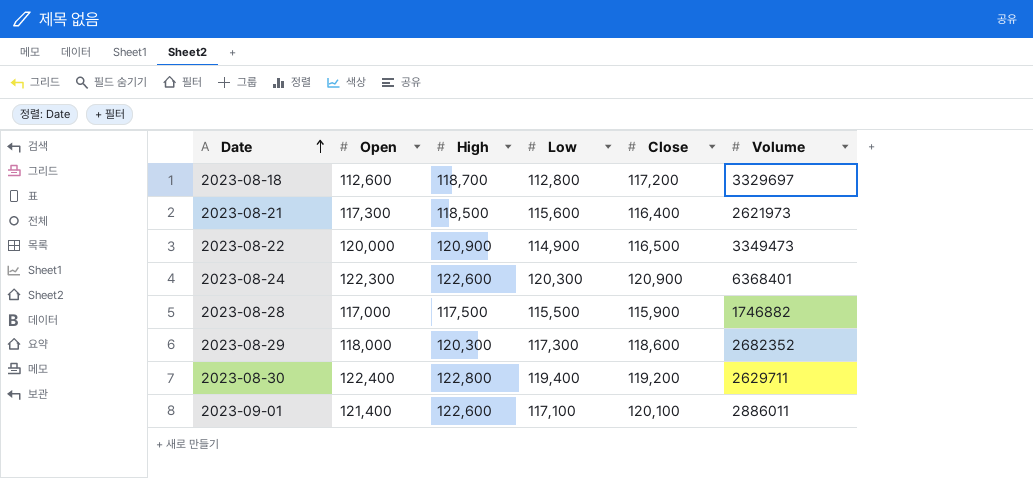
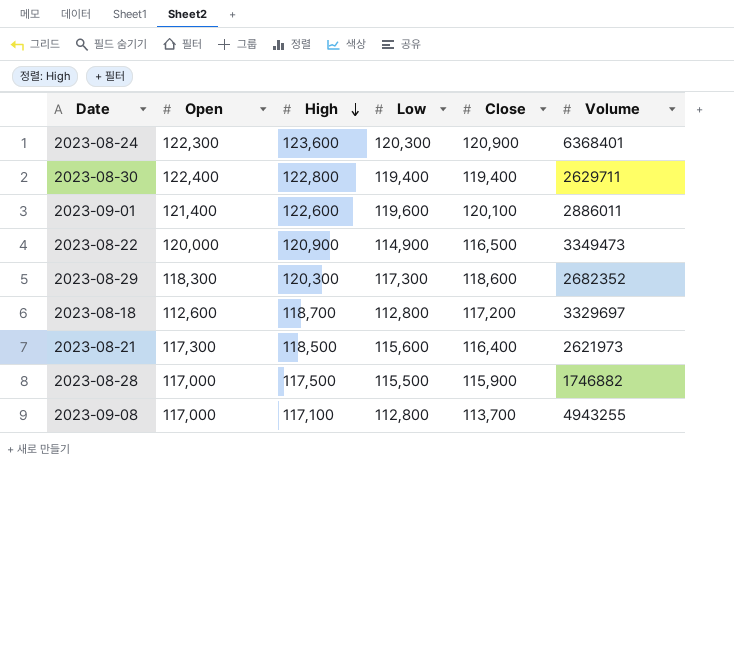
row order: Date ascending -> High descending
2023-08-24 | High: 122,600 -> 123,600
2023-08-30 | Close: 119,200 -> 119,400
2023-09-01 | Low: 117,100 -> 119,600
2023-08-29 | Open: 118,000 -> 118,300
row 2023-09-08: none -> 117,000 | 117,100 | 112,800 | 113,700 | 4943255

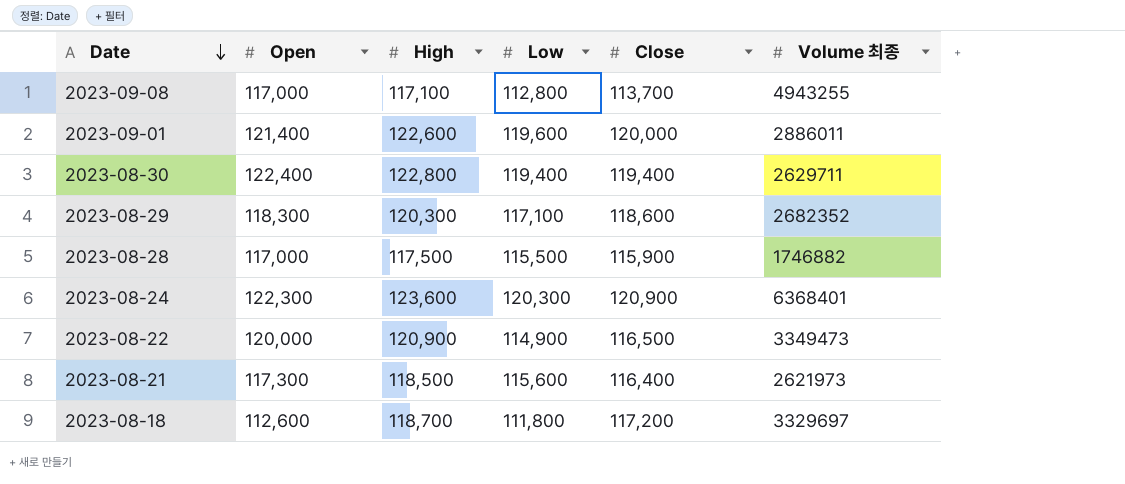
row order: High descending -> Date descending
column name: Volume -> Volume 최종
2023-09-01 | Close: 120,100 -> 120,000
2023-08-29 | Low: 117,300 -> 117,100
2023-08-18 | Low: 112,800 -> 111,800

